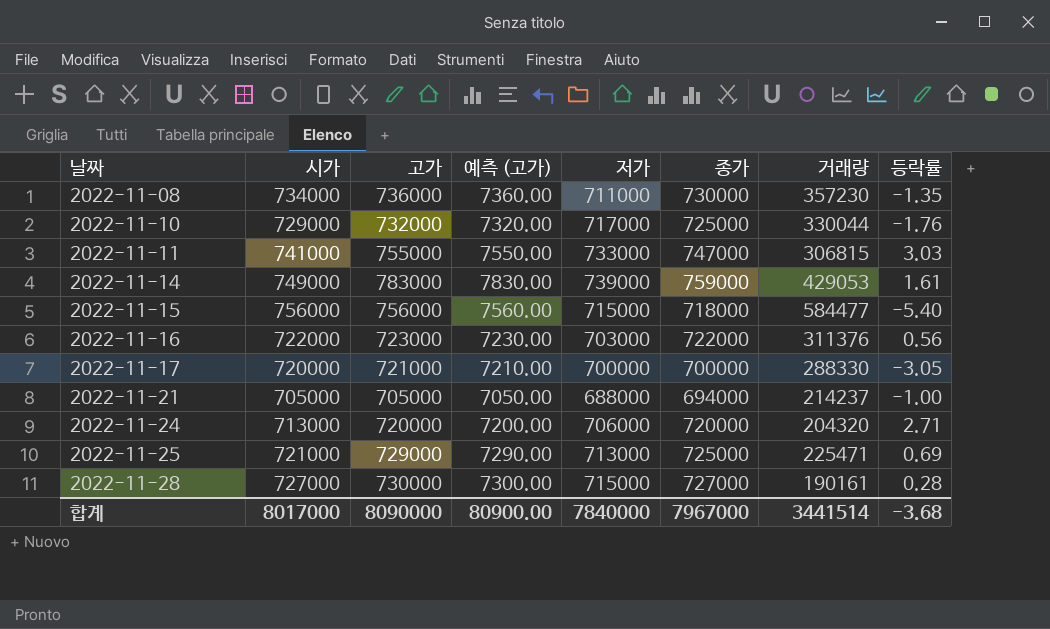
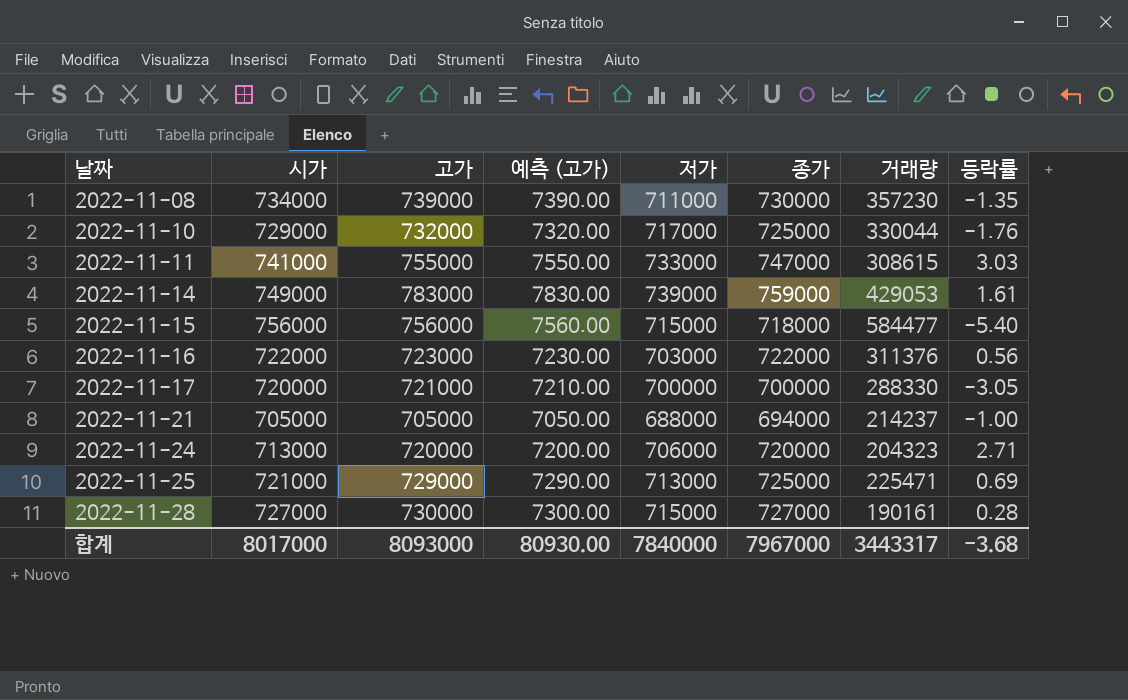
2022-11-08 | 고가: 736000 -> 739000
2022-11-08 | 예측 (고가): 7360.00 -> 7390.00
2022-11-11 | 거래량: 306815 -> 308615
2022-11-24 | 거래량: 204320 -> 204323
합계 | 고가: 8090000 -> 8093000
합계 | 예측 (고가): 80900.00 -> 80930.00
합계 | 거래량: 3441514 -> 3443317

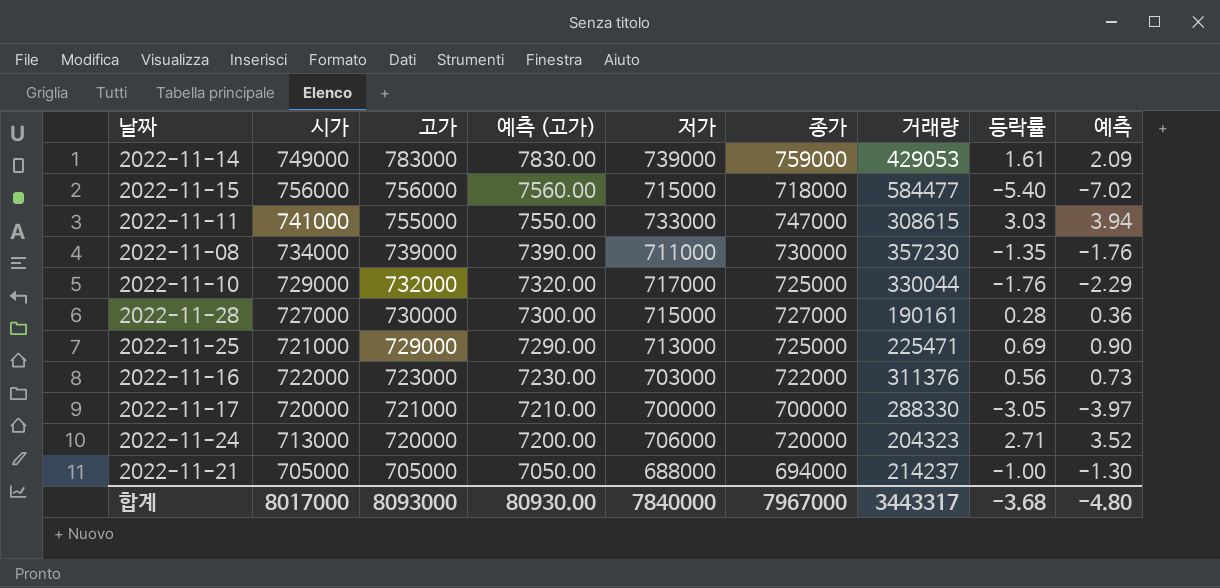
row order: 날짜 ascending -> 고가 descending
column 예측 | formula: none -> [등락률] * 1.3

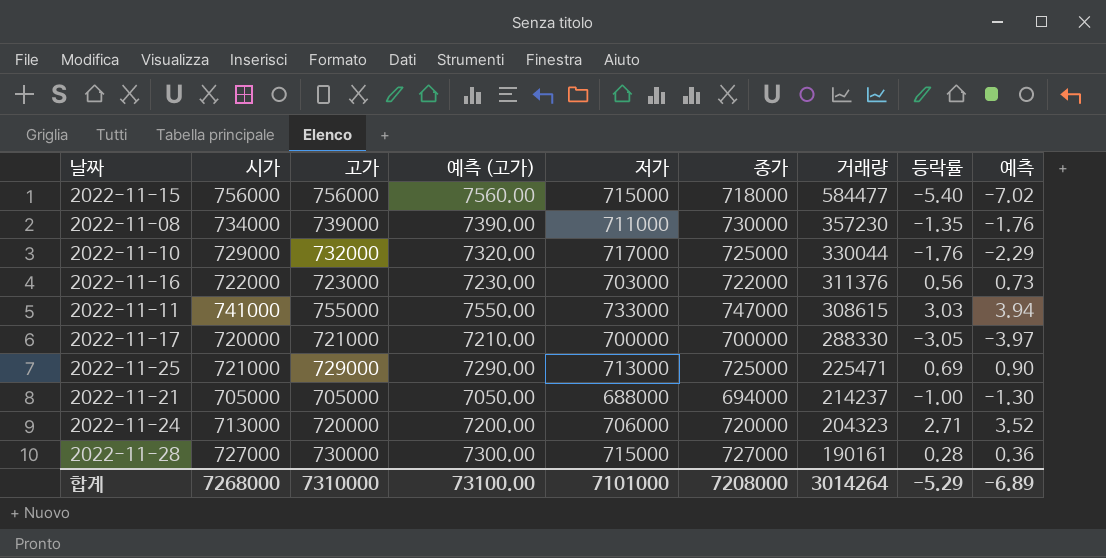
row order: 고가 descending -> 거래량 descending
row 2022-11-14: 749000 | 783000 | 7830.00 | 739000 | 759000 | 429053 | 1.61 | 2.09 -> none
합계 | 시가: 8017000 -> 7268000
합계 | 고가: 8093000 -> 7310000
합계 | 예측 (고가): 80930.00 -> 73100.00
합계 | 저가: 7840000 -> 7101000
합계 | 종가: 7967000 -> 7208000
합계 | 거래량: 3443317 -> 3014264
합계 | 등락률: -3.68 -> -5.29
합계 | 예측: -4.80 -> -6.89

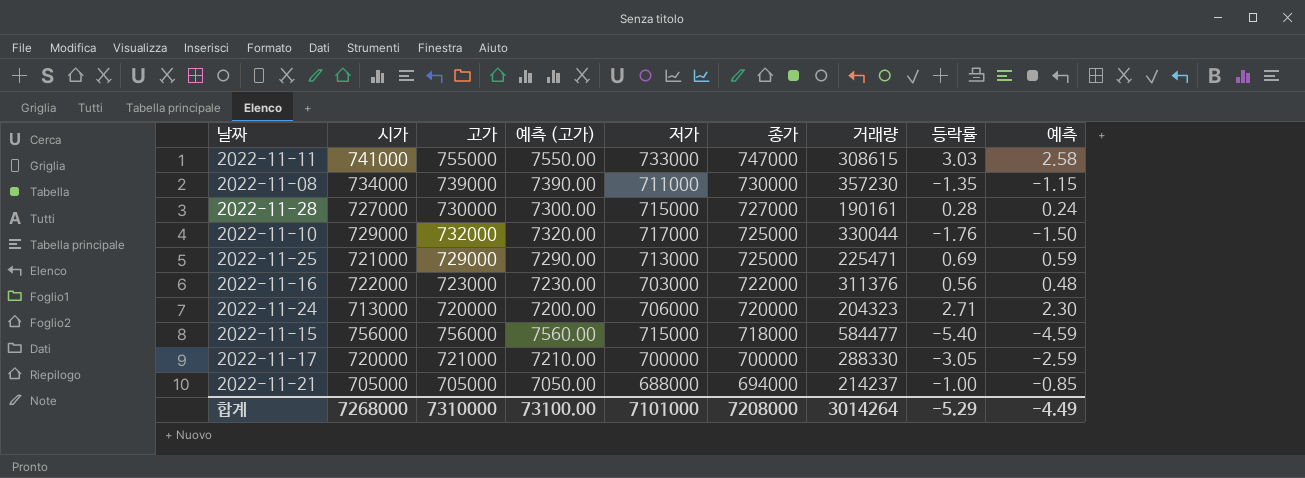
row order: 거래량 descending -> 종가 descending
column 예측 | formula: [등락률] * 1.3 -> [등락률] * 0.85
합계 | 예측: -6.89 -> -4.49

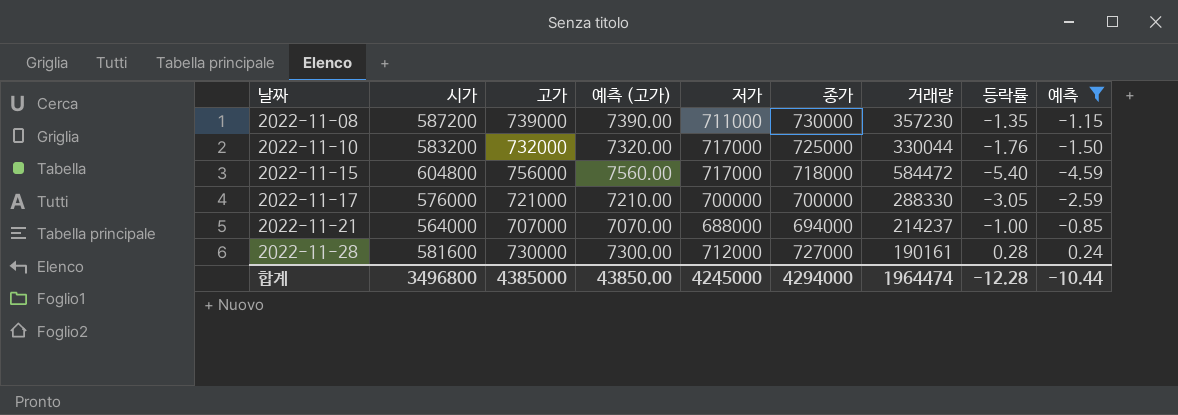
filter: none -> 예측 <= 0.24
row order: 종가 descending -> 날짜 ascending
2022-11-08 | 시가: 734000 -> 587200
2022-11-10 | 시가: 729000 -> 583200
2022-11-15 | 시가: 756000 -> 604800
2022-11-15 | 저가: 715000 -> 717000
2022-11-15 | 거래량: 584477 -> 584472
2022-11-17 | 시가: 720000 -> 576000
2022-11-21 | 시가: 705000 -> 564000
2022-11-21 | 고가: 705000 -> 707000
2022-11-21 | 예측 (고가): 7050.00 -> 7070.00
2022-11-28 | 시가: 727000 -> 581600
2022-11-28 | 저가: 715000 -> 712000
합계 | 시가: 7268000 -> 3496800
합계 | 고가: 7310000 -> 4385000
합계 | 예측 (고가): 73100.00 -> 43850.00
합계 | 저가: 7101000 -> 4245000
합계 | 종가: 7208000 -> 4294000
합계 | 거래량: 3014264 -> 1964474
합계 | 등락률: -5.29 -> -12.28
합계 | 예측: -4.49 -> -10.44

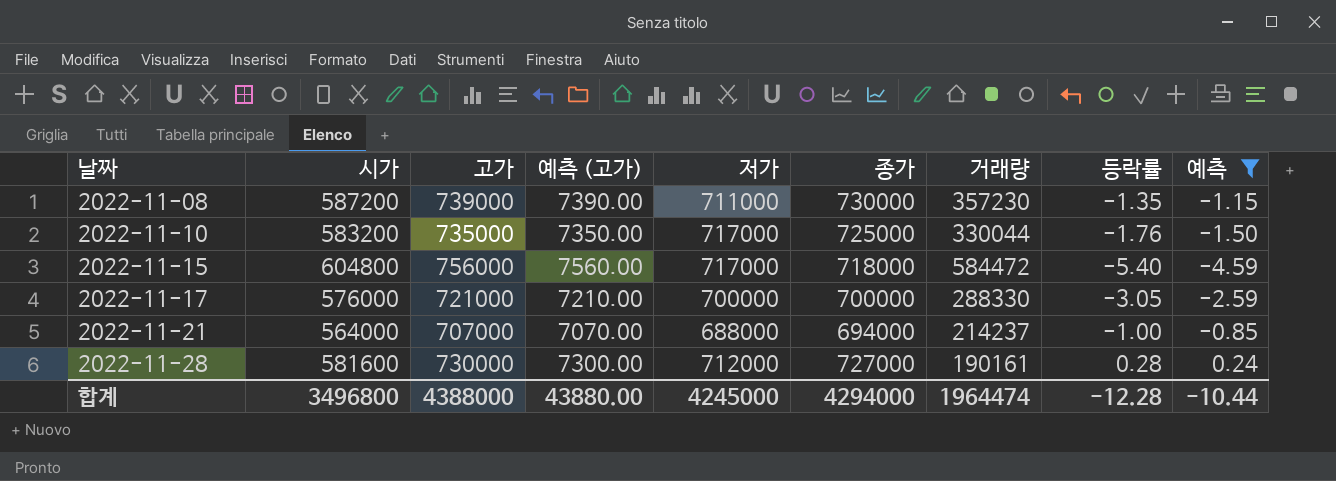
2022-11-10 | 고가: 732000 -> 735000
2022-11-10 | 예측 (고가): 7320.00 -> 7350.00
합계 | 고가: 4385000 -> 4388000
합계 | 예측 (고가): 43850.00 -> 43880.00

